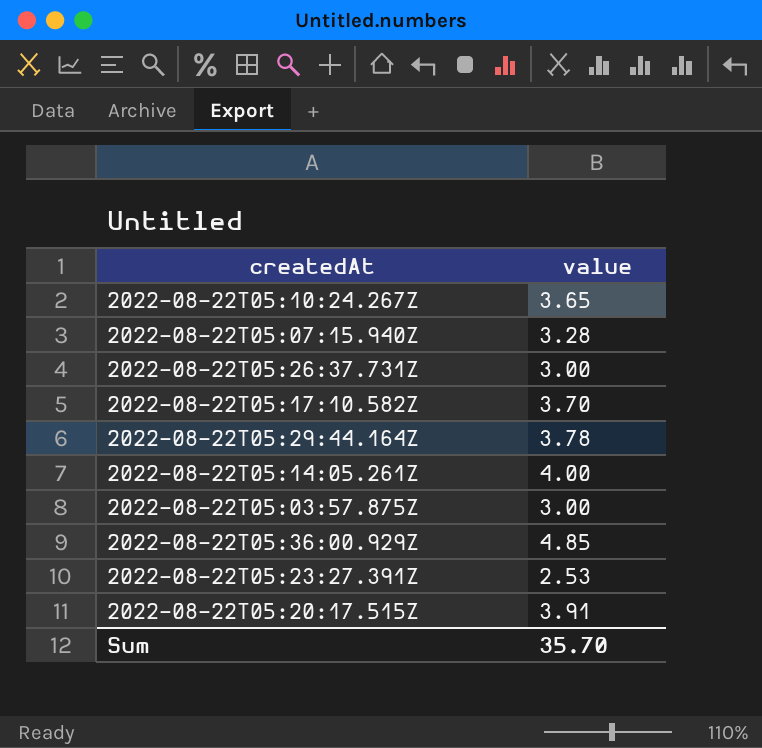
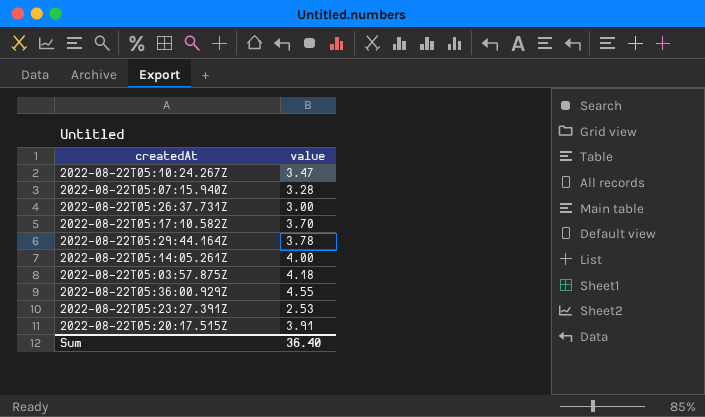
2022-08-22T05:10:24.267Z | value: 3.65 -> 3.47
2022-08-22T05:03:57.875Z | value: 3.00 -> 4.18
2022-08-22T05:36:00.929Z | value: 4.85 -> 4.55
Sum | value: 35.70 -> 36.40

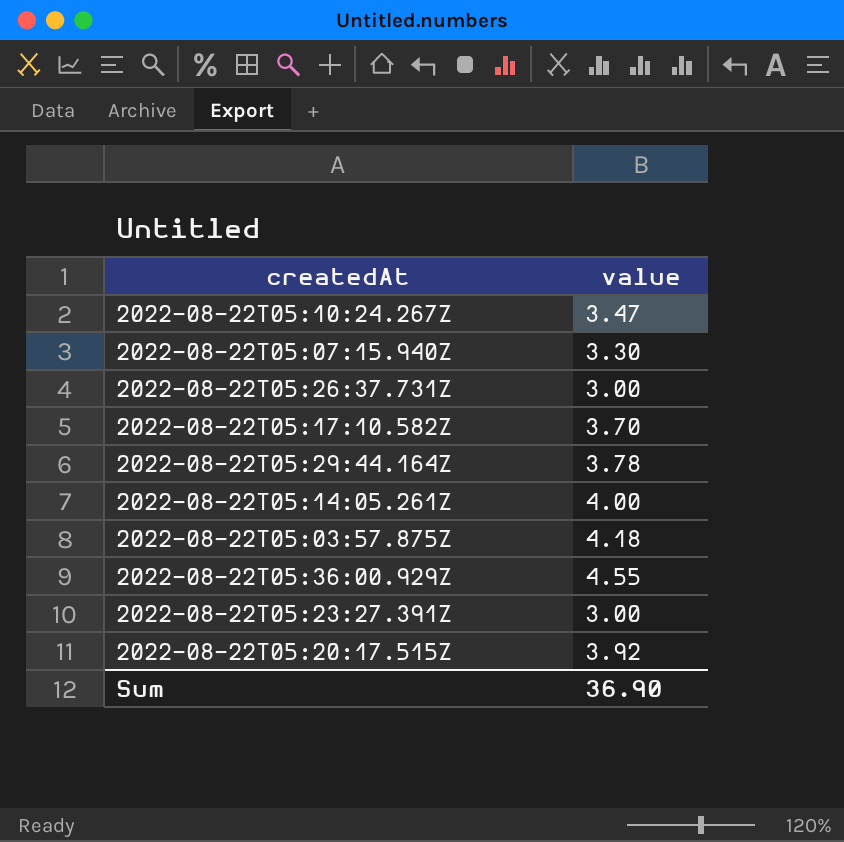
2022-08-22T05:07:15.940Z | value: 3.28 -> 3.30
2022-08-22T05:23:27.391Z | value: 2.53 -> 3.00
2022-08-22T05:20:17.515Z | value: 3.91 -> 3.92
Sum | value: 36.40 -> 36.90

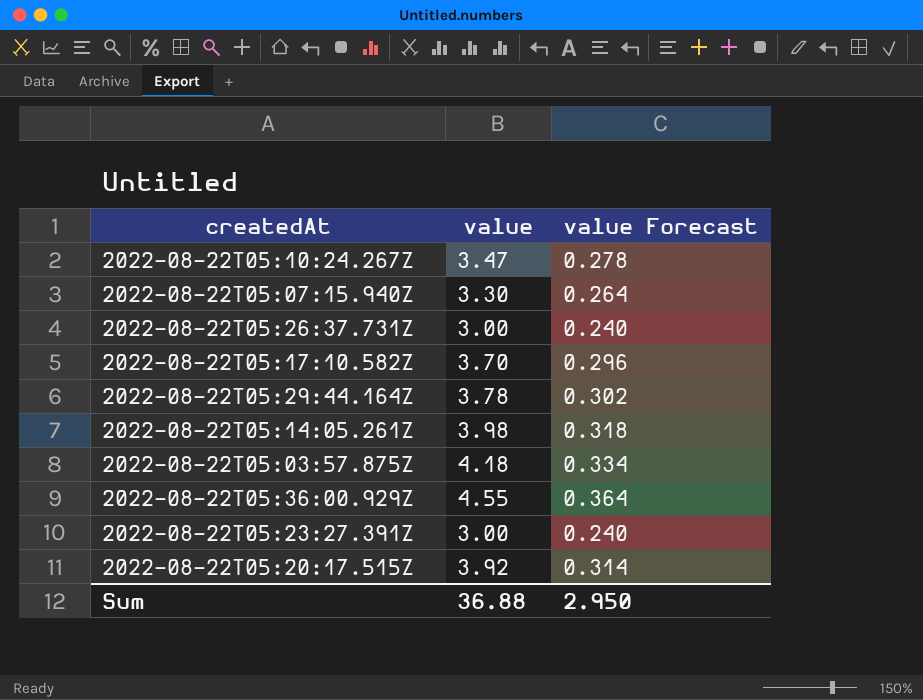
column value Forecast | formula: none -> [value] * 0.08
2022-08-22T05:14:05.261Z | value: 4.00 -> 3.98
Sum | value: 36.90 -> 36.88

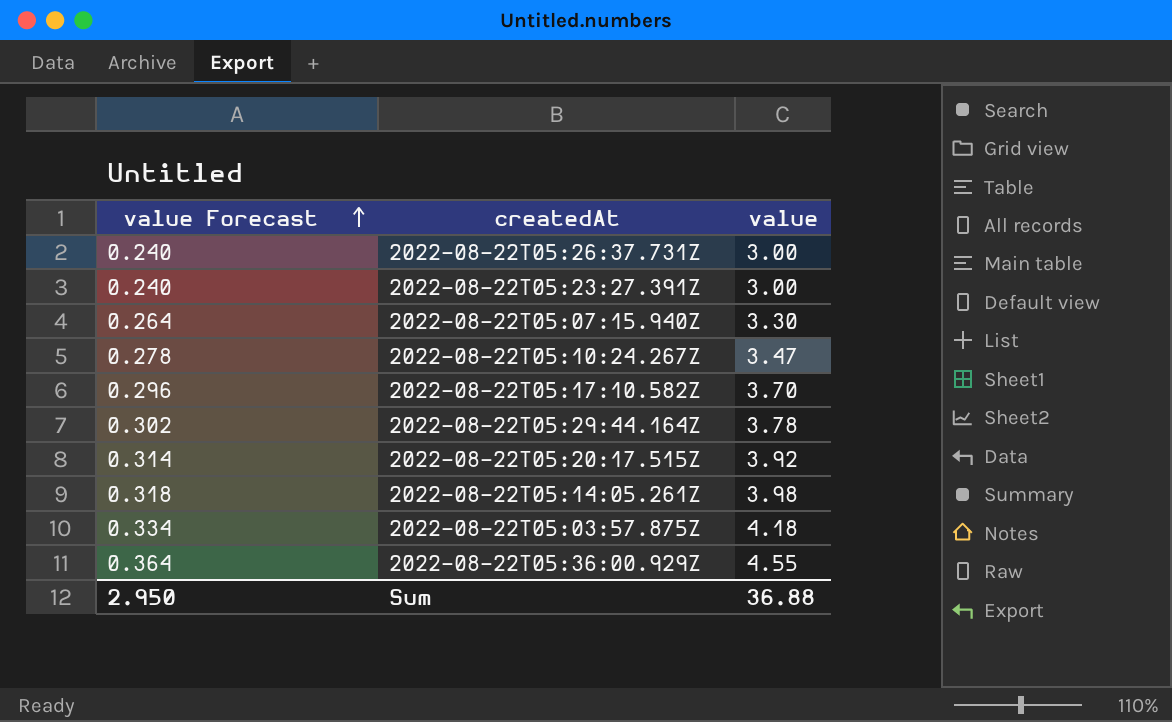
row order: none -> value Forecast ascending
column value Forecast | position: 3 -> 1

